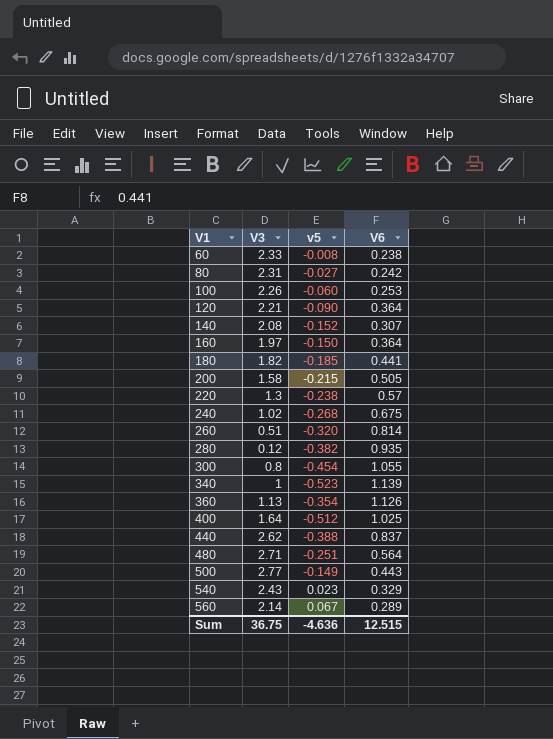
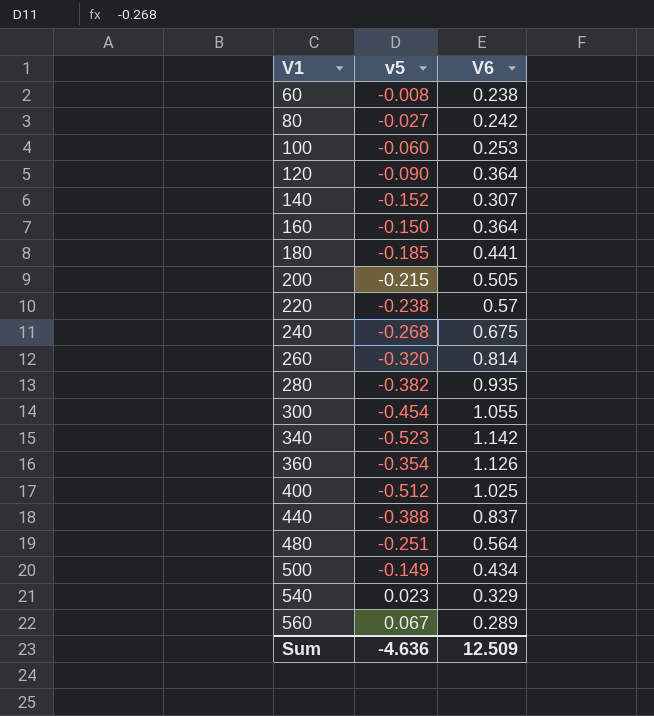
column V3 | position: 2 -> none
340 | V6: 1.139 -> 1.142
500 | V6: 0.443 -> 0.434
Sum | V6: 12.515 -> 12.509

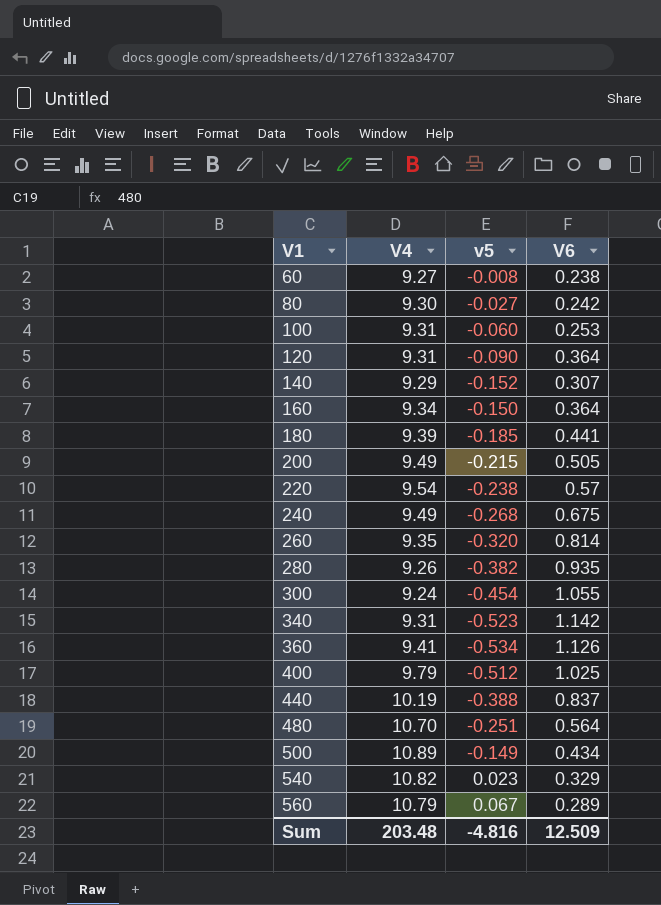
column V4 | position: none -> 2
360 | v5: -0.354 -> -0.534
Sum | v5: -4.636 -> -4.816

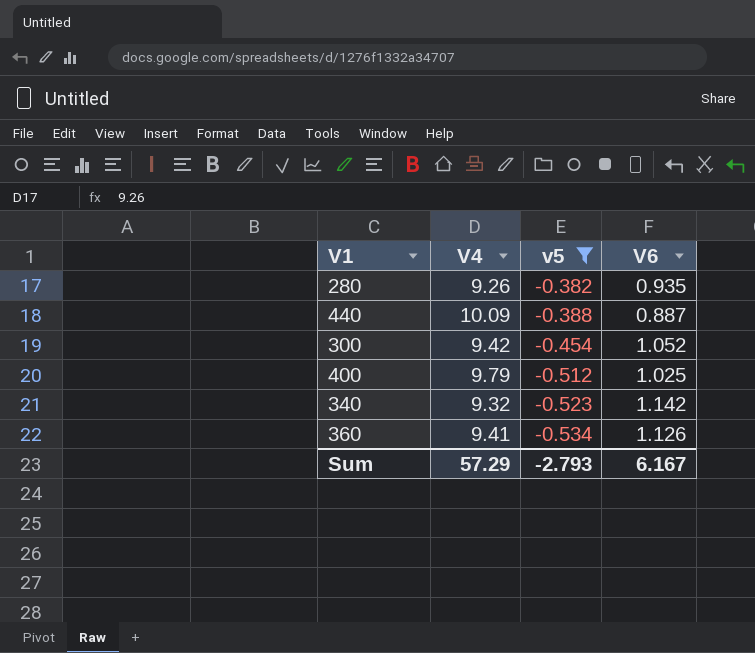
filter: none -> v5 <= -0.382
row order: V1 ascending -> v5 descending
440 | V4: 10.19 -> 10.09
440 | V6: 0.837 -> 0.887
300 | V4: 9.24 -> 9.42
300 | V6: 1.055 -> 1.052
340 | V4: 9.31 -> 9.32
Sum | V4: 203.48 -> 57.29
Sum | v5: -4.816 -> -2.793
Sum | V6: 12.509 -> 6.167

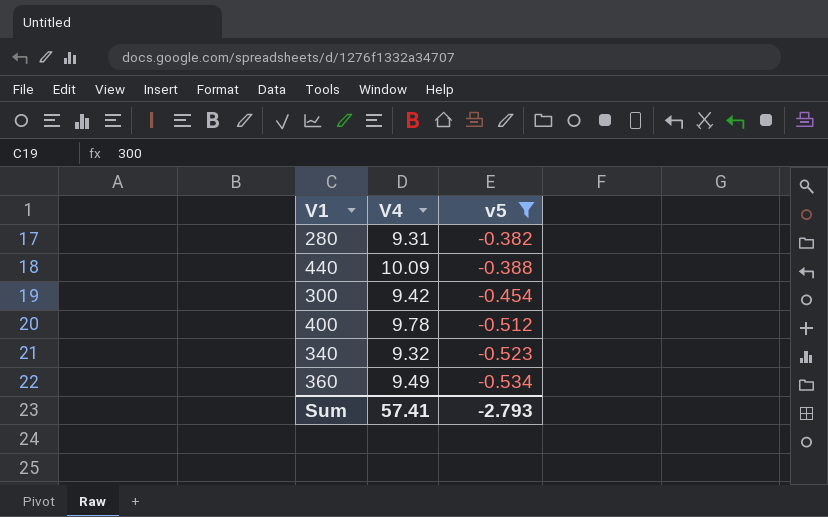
column V6 | position: 4 -> none
280 | V4: 9.26 -> 9.31
400 | V4: 9.79 -> 9.78
360 | V4: 9.41 -> 9.49
Sum | V4: 57.29 -> 57.41

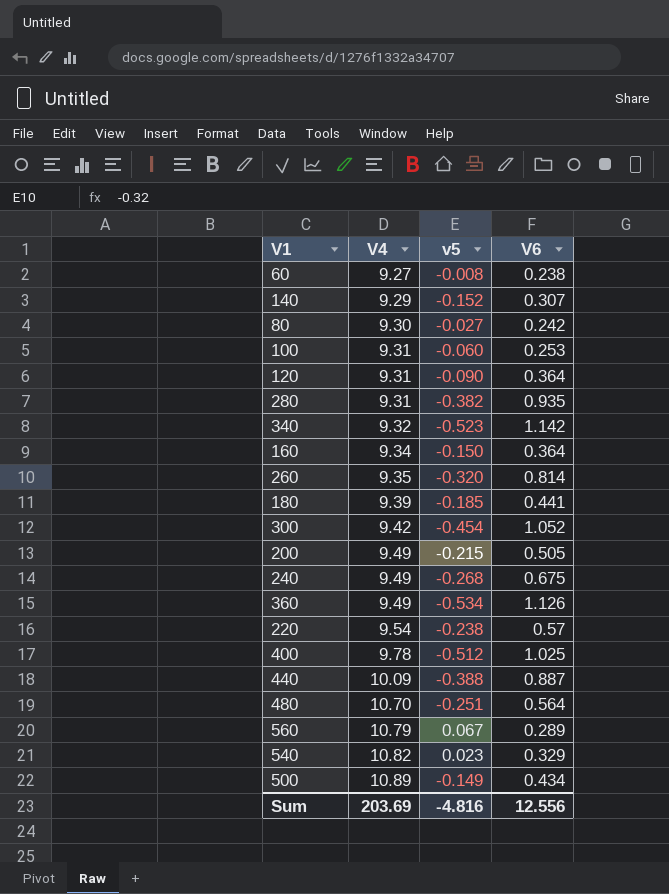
filter: v5 <= -0.382 -> none
row order: v5 descending -> V4 ascending
column V6 | position: none -> 4
Sum | V4: 57.41 -> 203.69
Sum | v5: -2.793 -> -4.816

